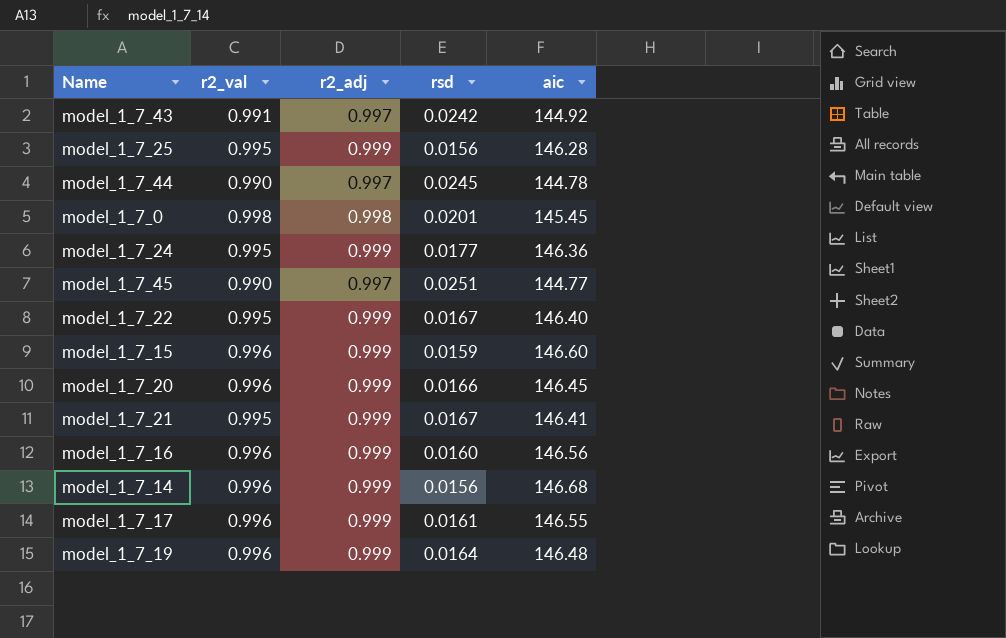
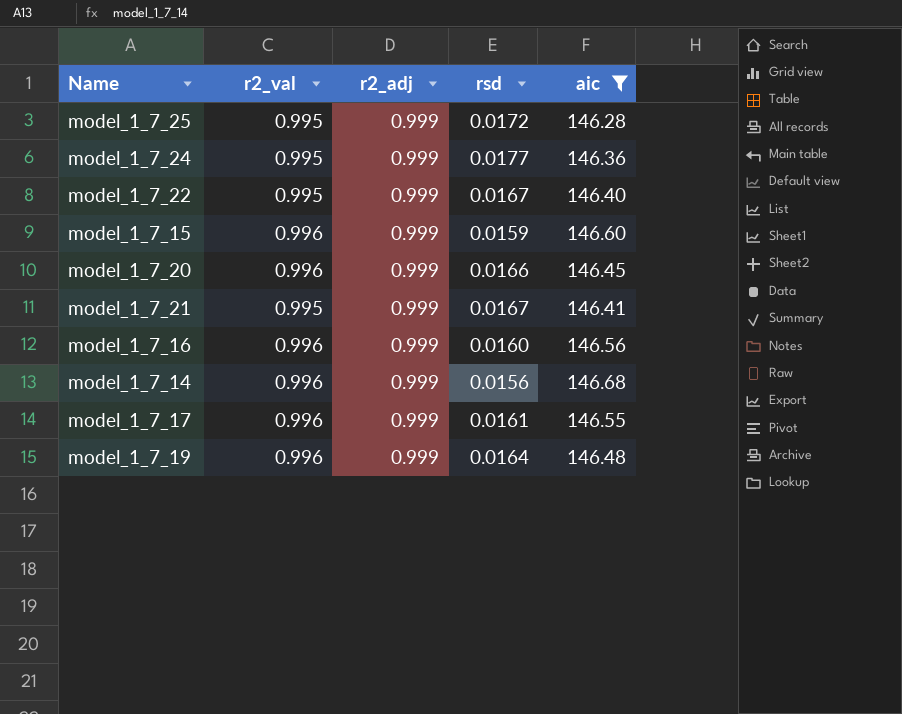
filter: none -> aic >= 146.28
model_1_7_25 | rsd: 0.0156 -> 0.0172

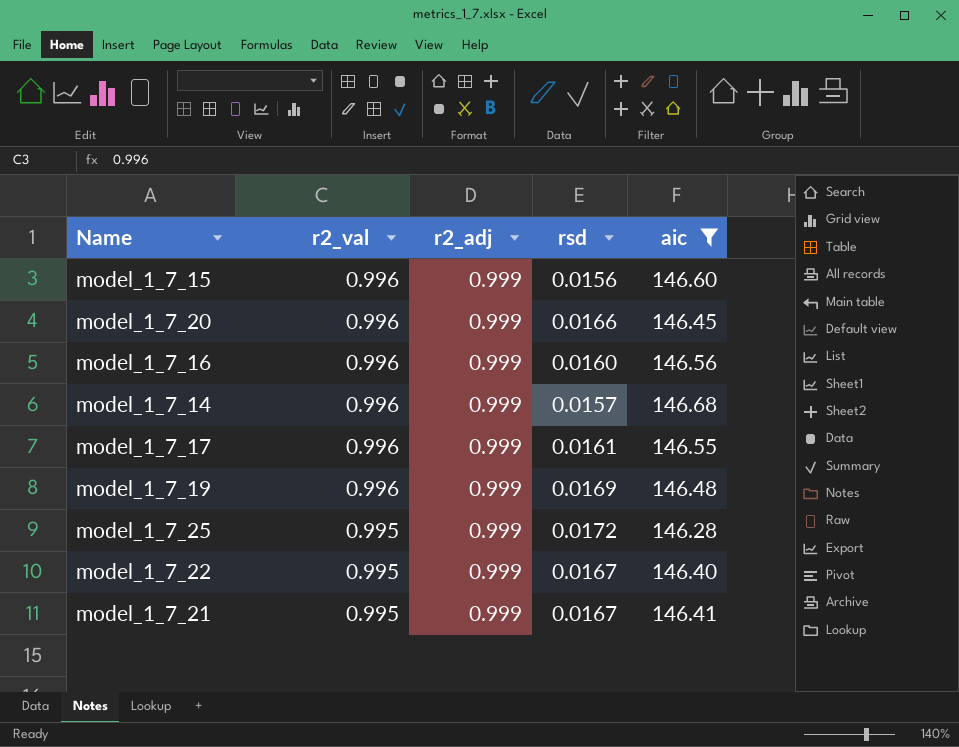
row order: none -> r2_val descending
row model_1_7_24: 0.995 | 0.999 | 0.0177 | 146.36 -> none
model_1_7_15 | rsd: 0.0159 -> 0.0156
model_1_7_14 | rsd: 0.0156 -> 0.0157
model_1_7_19 | rsd: 0.0164 -> 0.0169

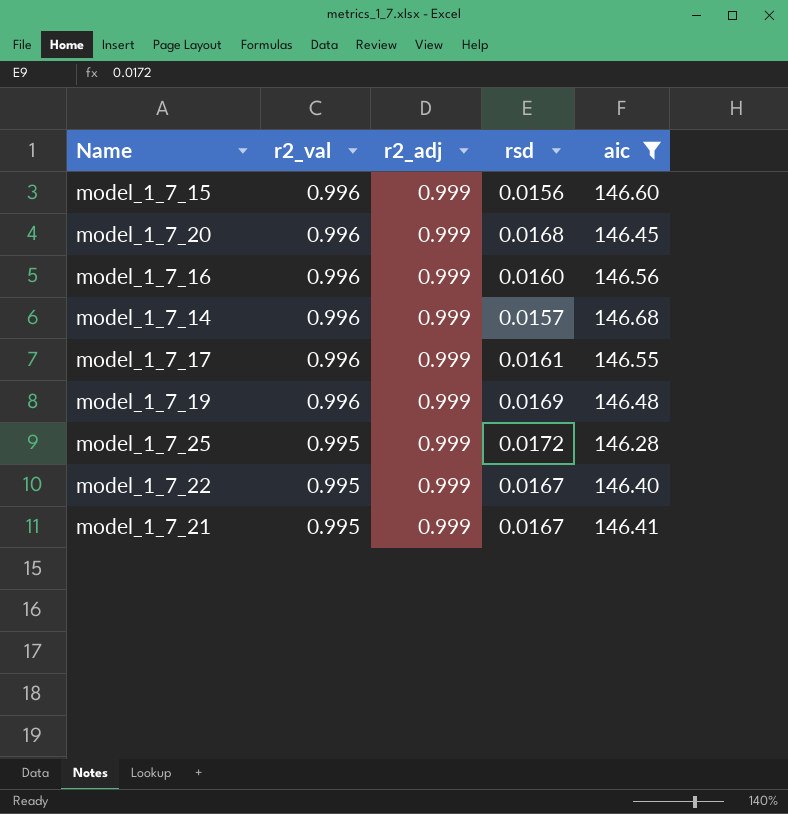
model_1_7_20 | rsd: 0.0166 -> 0.0168

